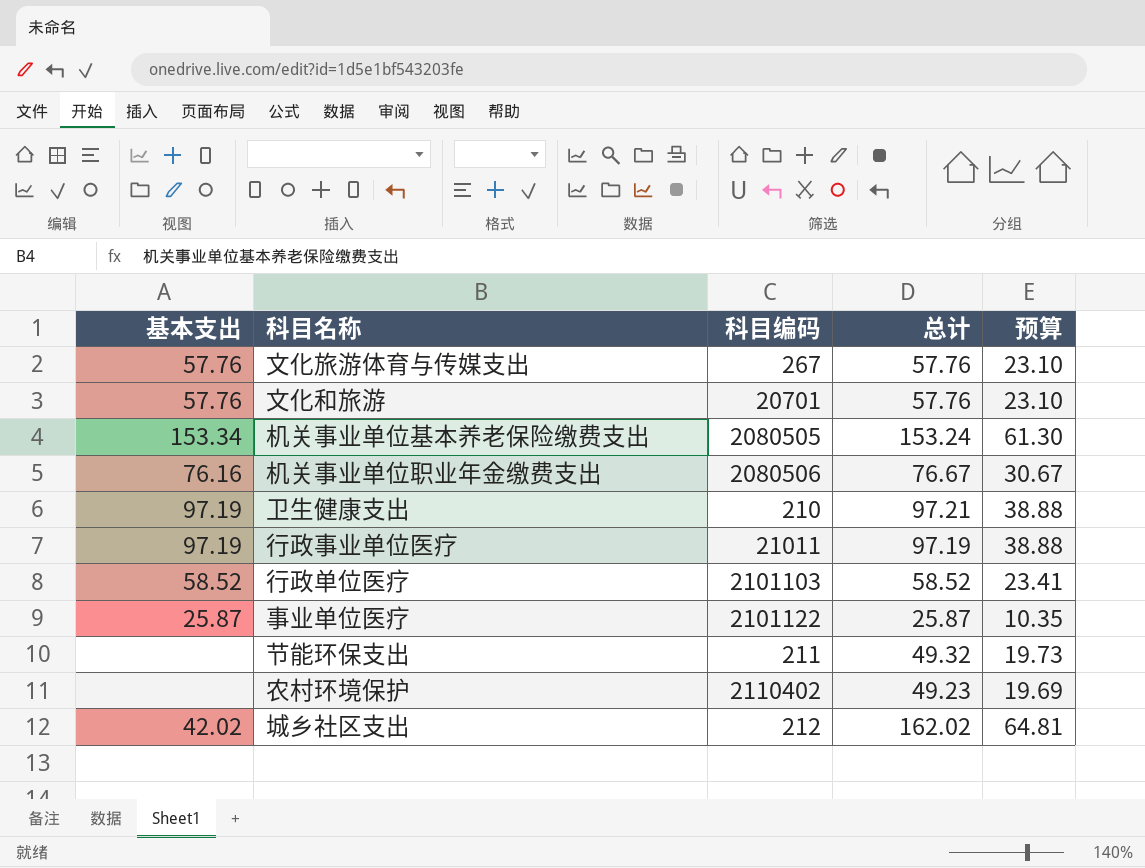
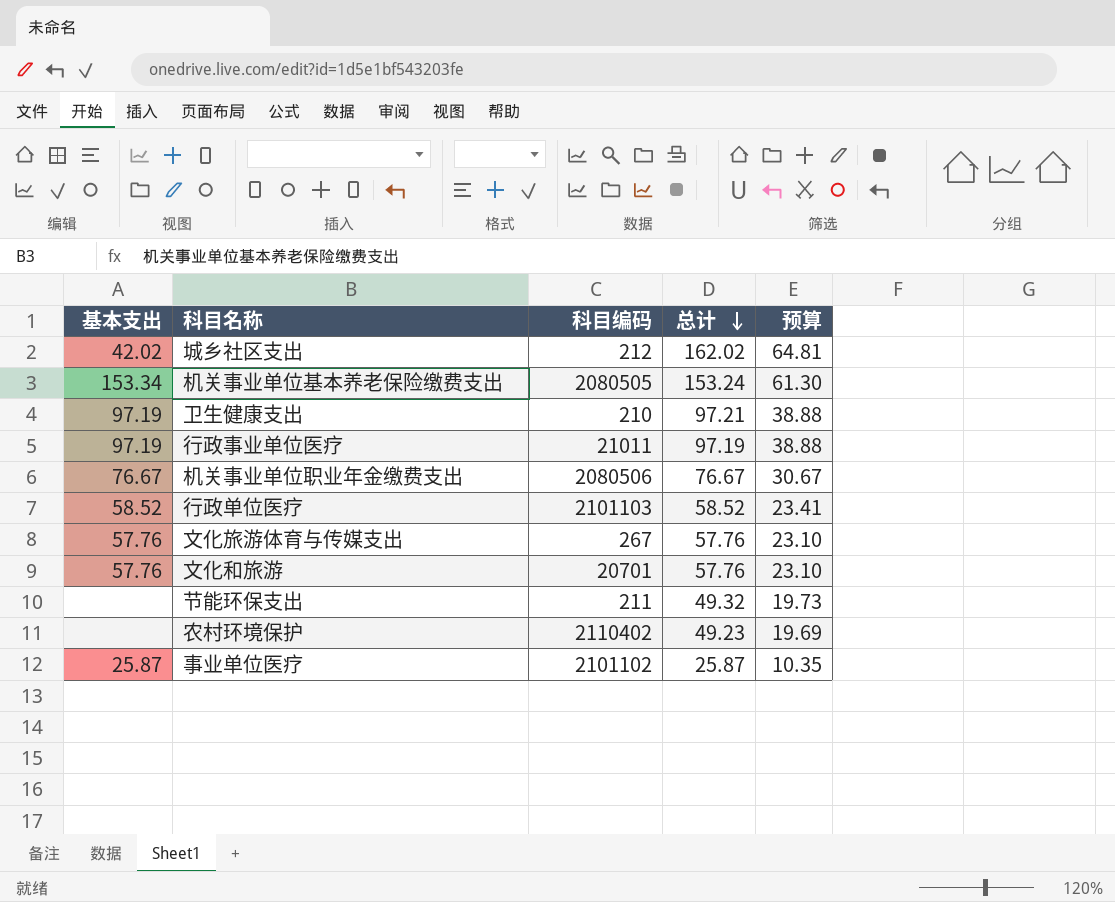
row order: none -> 总计 descending
机关事业单位职业年金缴费支出 | 基本支出: 76.16 -> 76.67
事业单位医疗 | 科目编码: 2101122 -> 2101102

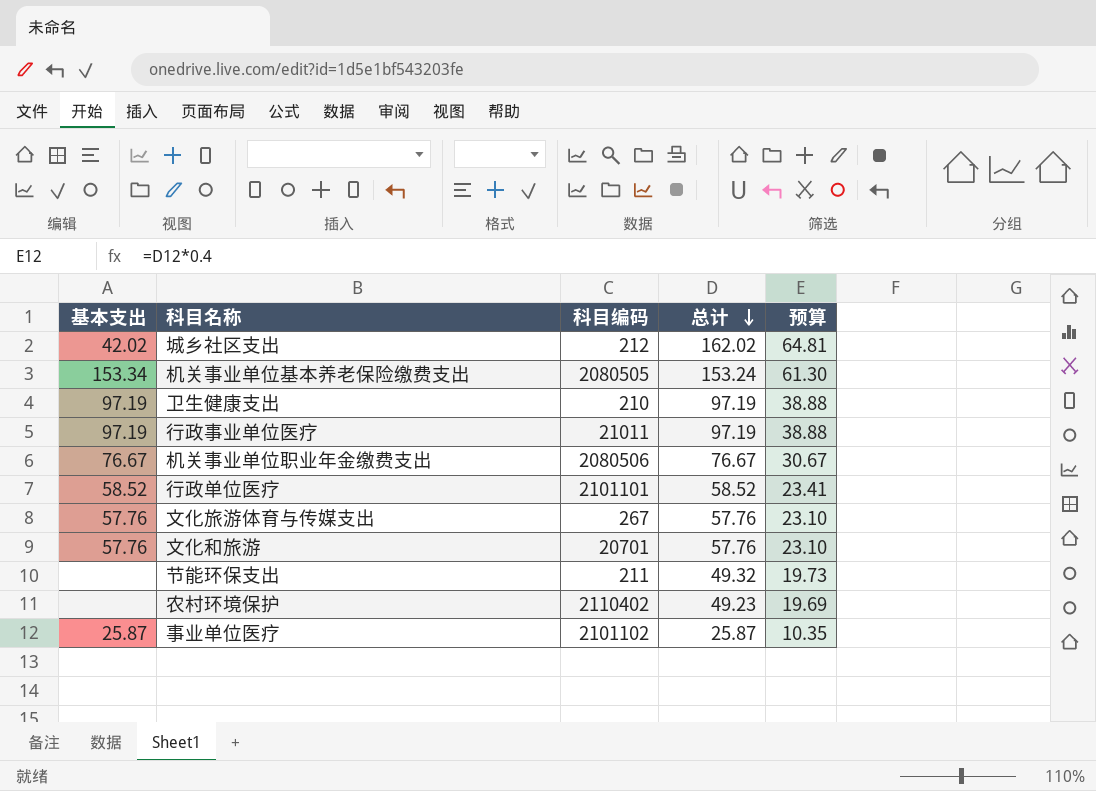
卫生健康支出 | 总计: 97.21 -> 97.19
行政单位医疗 | 科目编码: 2101103 -> 2101101

